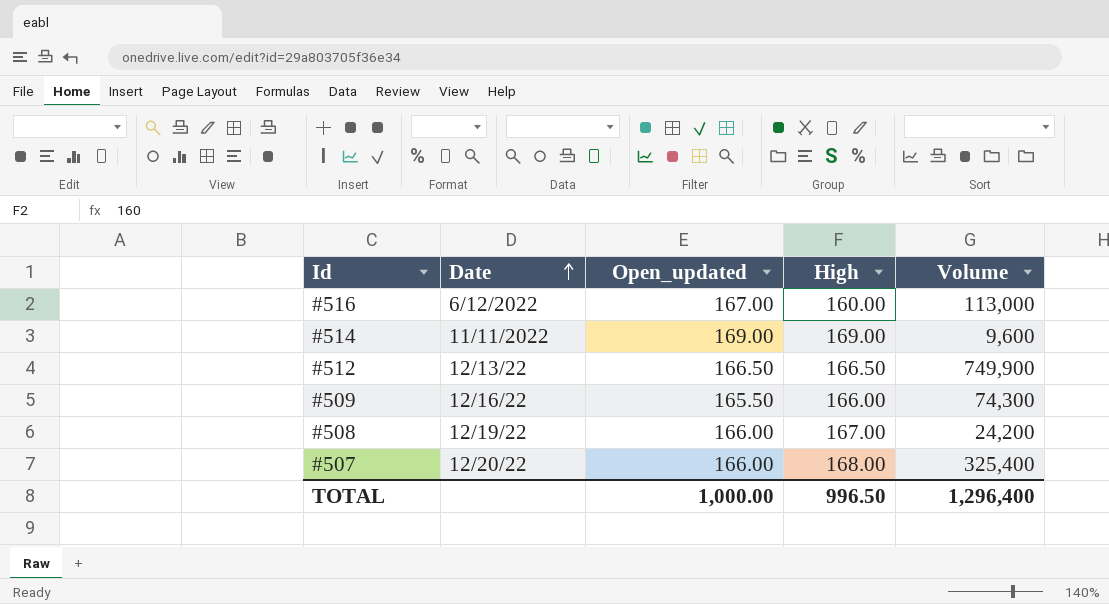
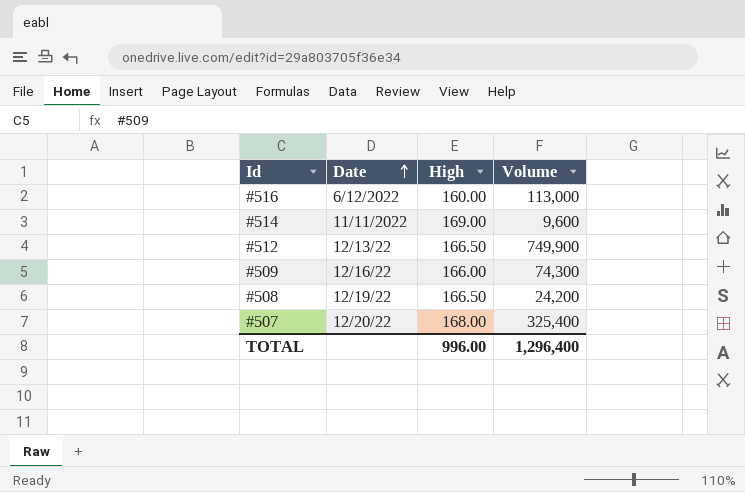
column Open_updated | position: 3 -> none
#508 | High: 167.00 -> 166.50
TOTAL | High: 996.50 -> 996.00

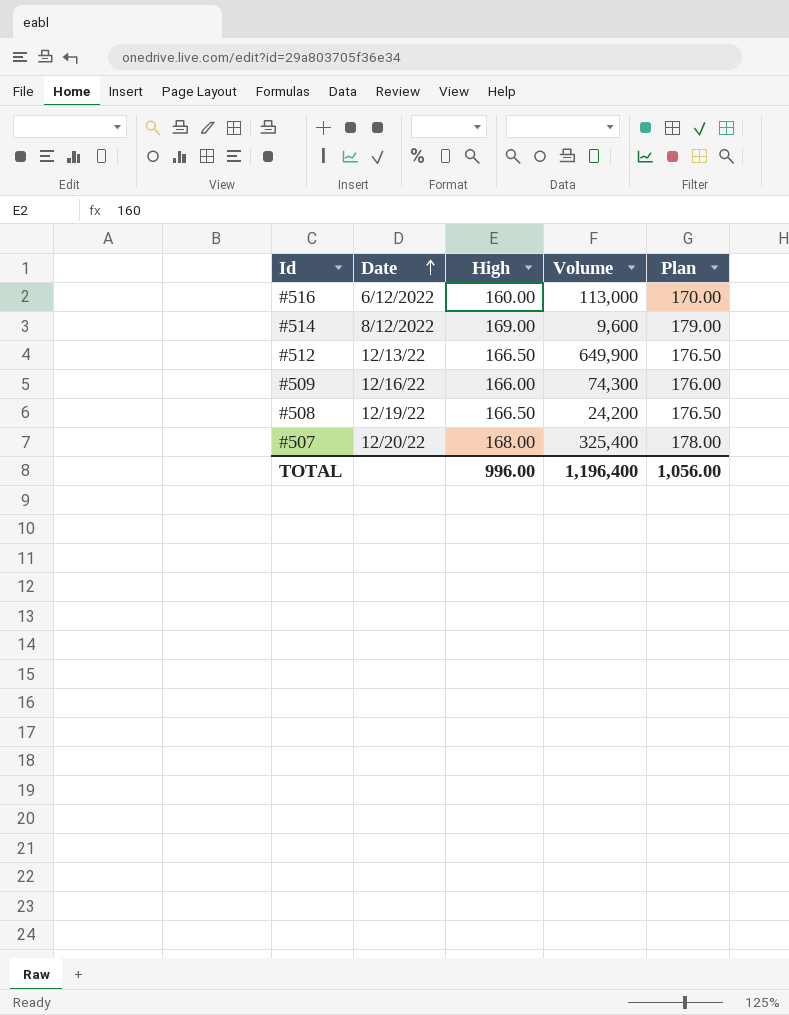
column Plan | formula: none -> [High] + 10
#514 | Date: 11/11/2022 -> 8/12/2022
#512 | Volume: 749,900 -> 649,900
TOTAL | Volume: 1,296,400 -> 1,196,400

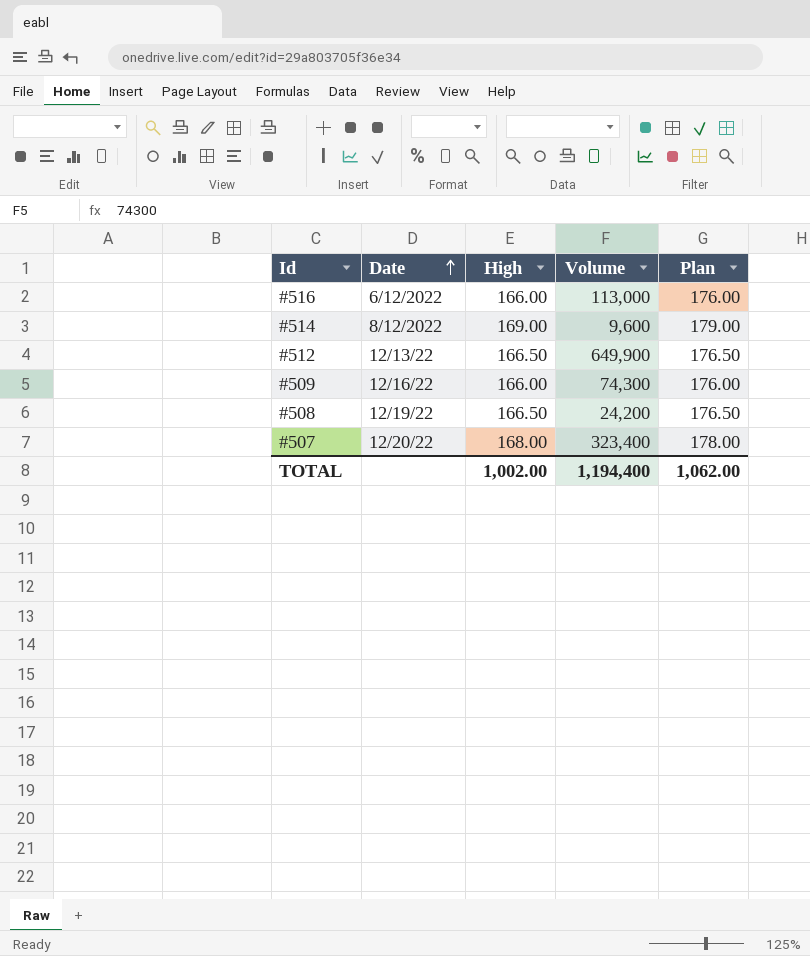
#516 | High: 160.00 -> 166.00
#516 | Plan: 170.00 -> 176.00
#507 | Volume: 325,400 -> 323,400
TOTAL | High: 996.00 -> 1,002.00
TOTAL | Volume: 1,196,400 -> 1,194,400
TOTAL | Plan: 1,056.00 -> 1,062.00

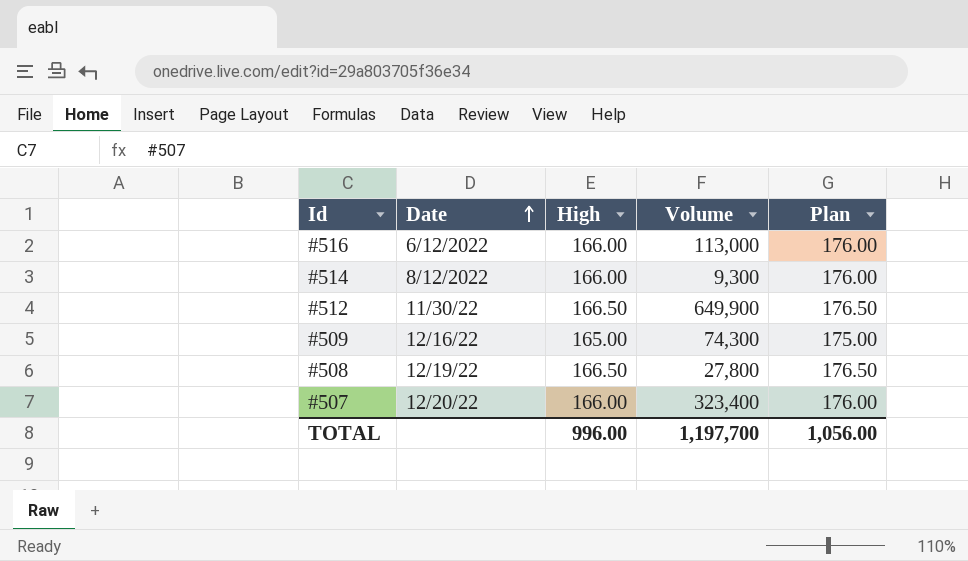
#514 | High: 169.00 -> 166.00
#514 | Volume: 9,600 -> 9,300
#514 | Plan: 179.00 -> 176.00
#512 | Date: 12/13/22 -> 11/30/22
#509 | High: 166.00 -> 165.00
#509 | Plan: 176.00 -> 175.00
#508 | Volume: 24,200 -> 27,800
#507 | High: 168.00 -> 166.00
#507 | Plan: 178.00 -> 176.00
TOTAL | High: 1,002.00 -> 996.00
TOTAL | Volume: 1,194,400 -> 1,197,700
TOTAL | Plan: 1,062.00 -> 1,056.00

